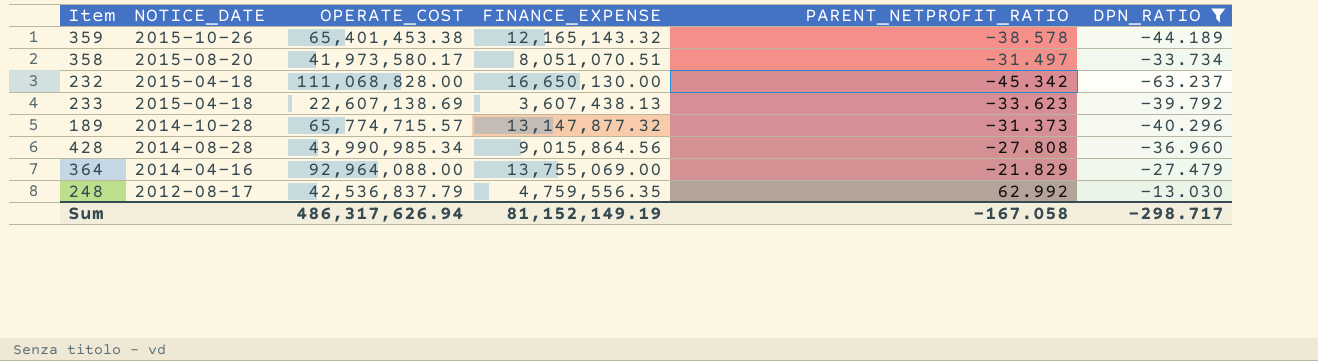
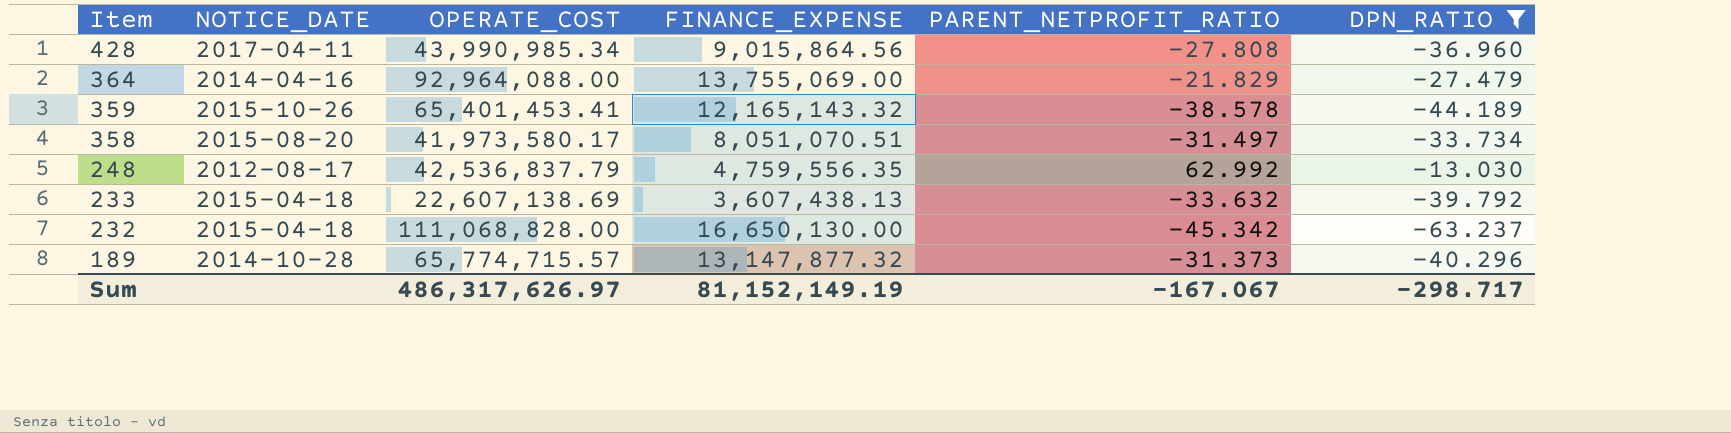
row order: NOTICE_DATE descending -> Item descending
428 | NOTICE_DATE: 2014-08-28 -> 2017-04-11
359 | OPERATE_COST: 65,401,453.38 -> 65,401,453.41
233 | PARENT_NETPROFIT_RATIO: -33.623 -> -33.632
Sum | OPERATE_COST: 486,317,626.94 -> 486,317,626.97
Sum | PARENT_NETPROFIT_RATIO: -167.058 -> -167.067

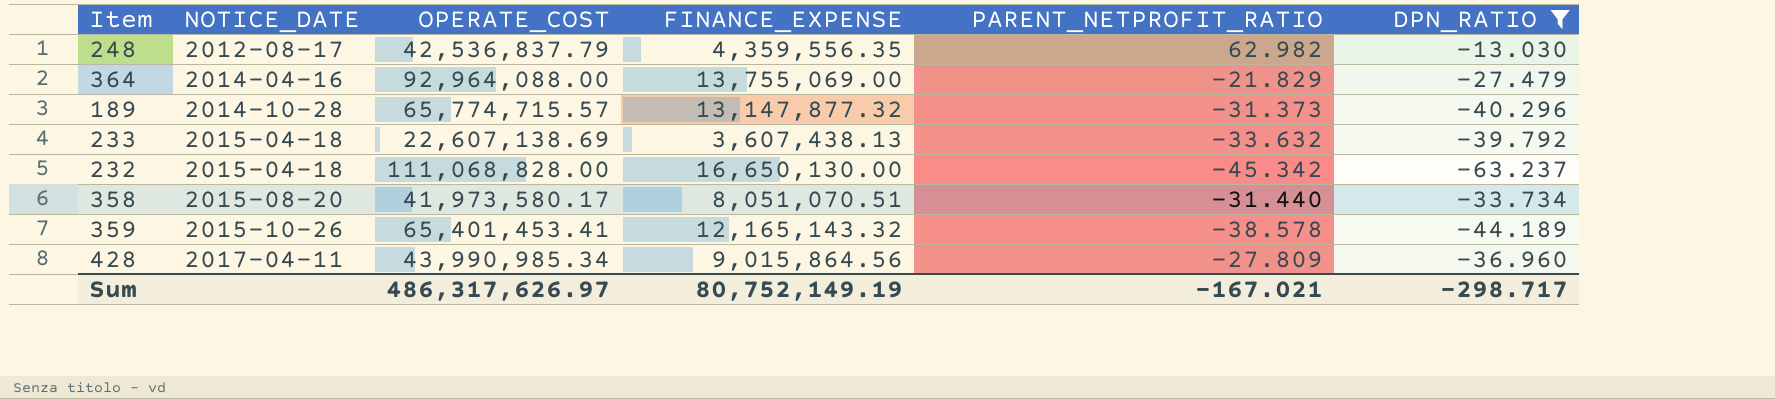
row order: Item descending -> NOTICE_DATE ascending
248 | FINANCE_EXPENSE: 4,759,556.35 -> 4,359,556.35
248 | PARENT_NETPROFIT_RATIO: 62.992 -> 62.982
358 | PARENT_NETPROFIT_RATIO: -31.497 -> -31.440
428 | PARENT_NETPROFIT_RATIO: -27.808 -> -27.809
Sum | FINANCE_EXPENSE: 81,152,149.19 -> 80,752,149.19
Sum | PARENT_NETPROFIT_RATIO: -167.067 -> -167.021

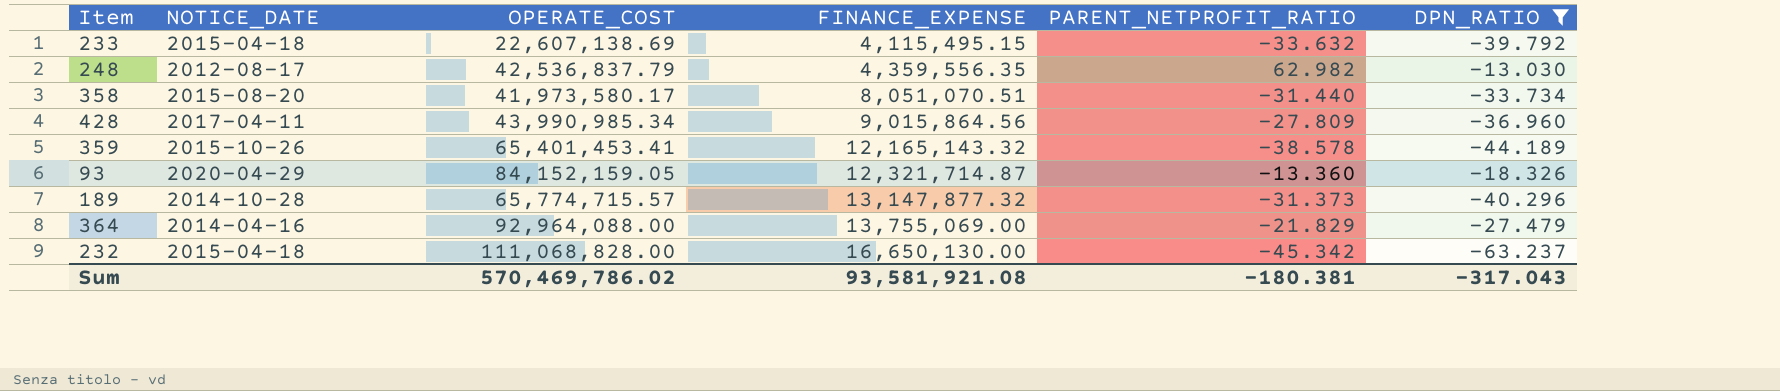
row order: NOTICE_DATE ascending -> FINANCE_EXPENSE ascending
233 | FINANCE_EXPENSE: 3,607,438.13 -> 4,115,495.15
row 93: none -> 2020-04-29 | 84,152,159.05 | 12,321,714.87 | -13.360 | -18.326
Sum | OPERATE_COST: 486,317,626.97 -> 570,469,786.02
Sum | FINANCE_EXPENSE: 80,752,149.19 -> 93,581,921.08
Sum | PARENT_NETPROFIT_RATIO: -167.021 -> -180.381
Sum | DPN_RATIO: -298.717 -> -317.043

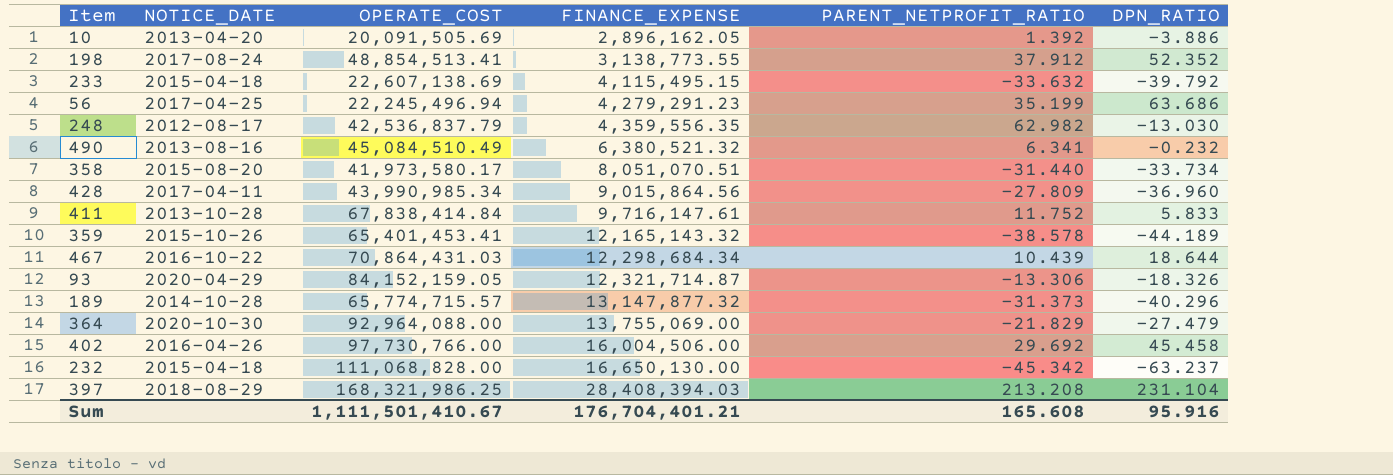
filter: DPN_RATIO <= -13.030 -> none
93 | PARENT_NETPROFIT_RATIO: -13.360 -> -13.306
364 | NOTICE_DATE: 2014-04-16 -> 2020-10-30
Sum | OPERATE_COST: 570,469,786.02 -> 1,111,501,410.67
Sum | FINANCE_EXPENSE: 93,581,921.08 -> 176,704,401.21
Sum | PARENT_NETPROFIT_RATIO: -180.381 -> 165.608
Sum | DPN_RATIO: -317.043 -> 95.916

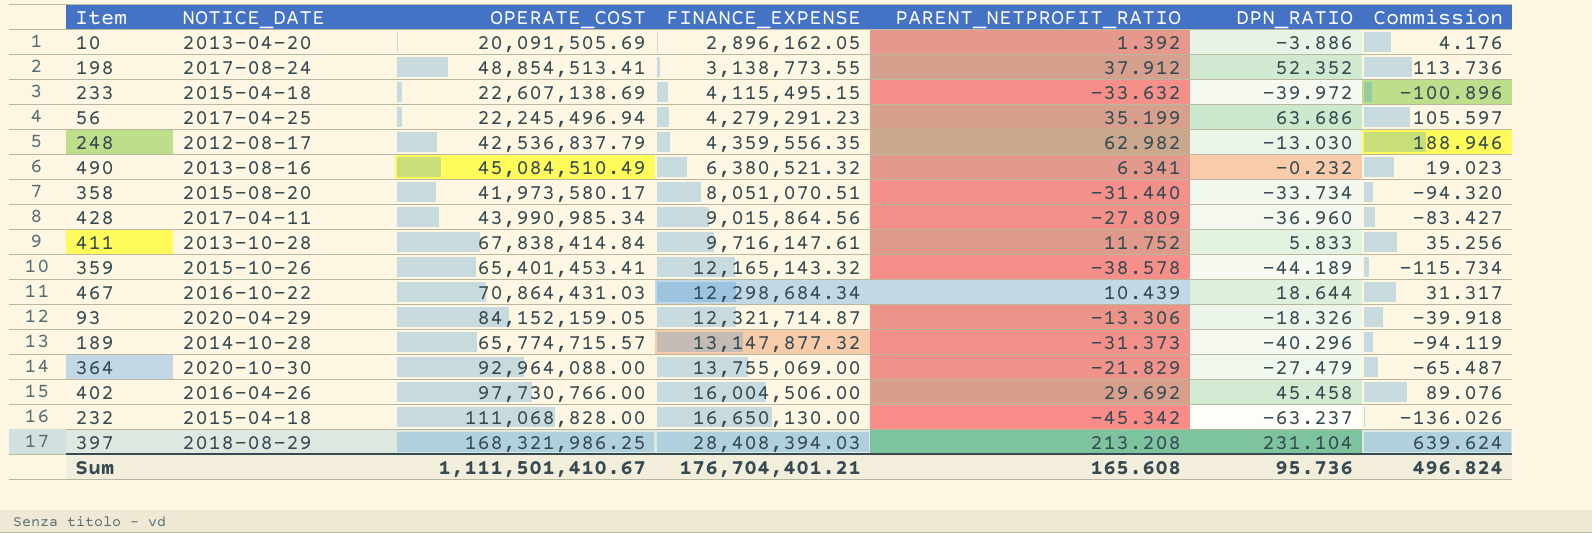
column Commission | formula: none -> [PARENT_NETPROFIT_RATIO] * 3
233 | DPN_RATIO: -39.792 -> -39.972
Sum | DPN_RATIO: 95.916 -> 95.736

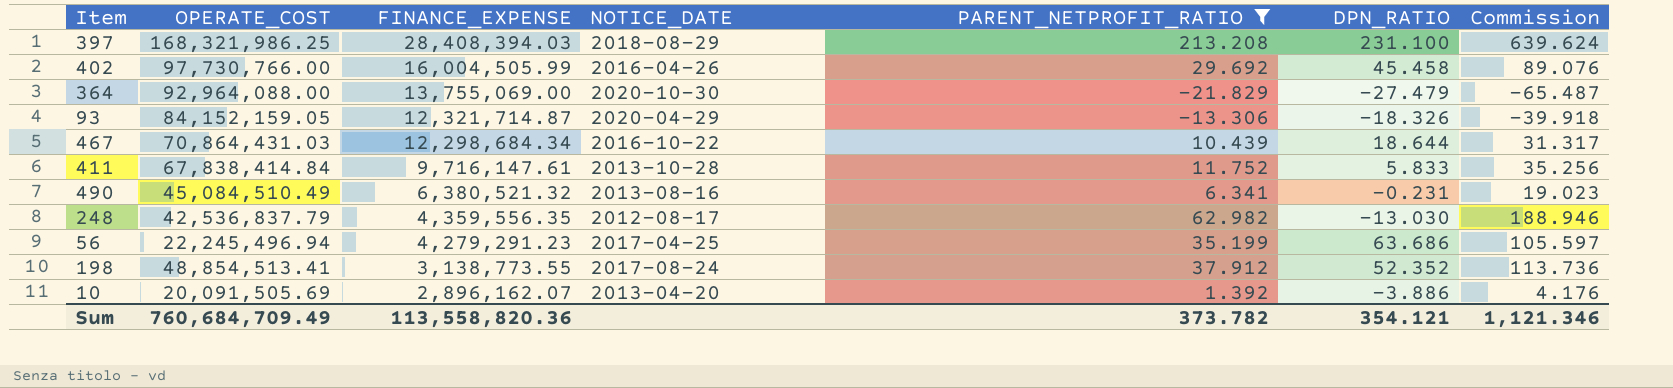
filter: none -> PARENT_NETPROFIT_RATIO >= -21.829
row order: FINANCE_EXPENSE ascending -> FINANCE_EXPENSE descending
column NOTICE_DATE | position: 2 -> 4
397 | DPN_RATIO: 231.104 -> 231.100
402 | FINANCE_EXPENSE: 16,004,506.00 -> 16,004,505.99
490 | DPN_RATIO: -0.232 -> -0.231
10 | FINANCE_EXPENSE: 2,896,162.05 -> 2,896,162.07
Sum | OPERATE_COST: 1,111,501,410.67 -> 760,684,709.49
Sum | FINANCE_EXPENSE: 176,704,401.21 -> 113,558,820.36
Sum | PARENT_NETPROFIT_RATIO: 165.608 -> 373.782
Sum | DPN_RATIO: 95.736 -> 354.121
Sum | Commission: 496.824 -> 1,121.346

